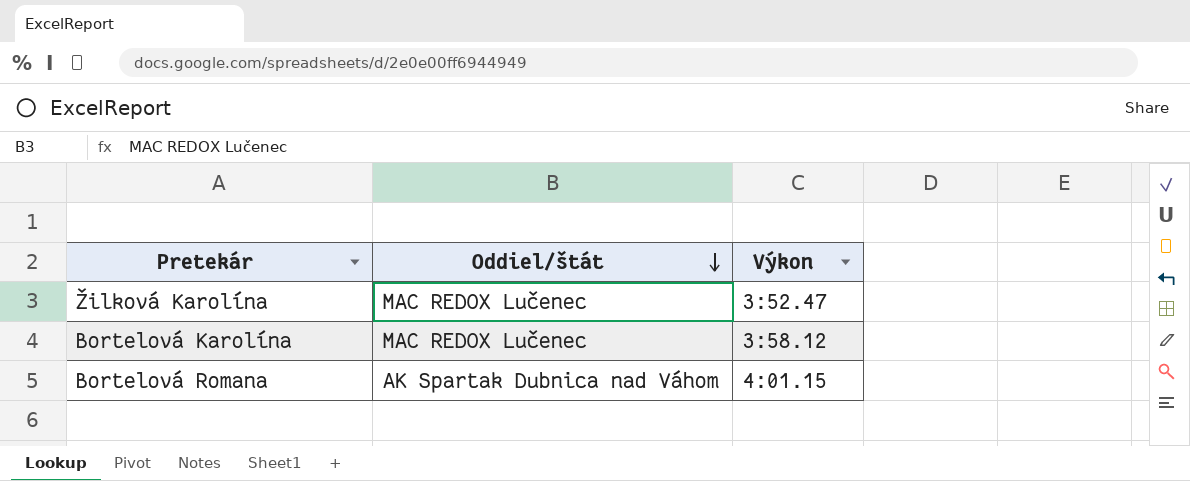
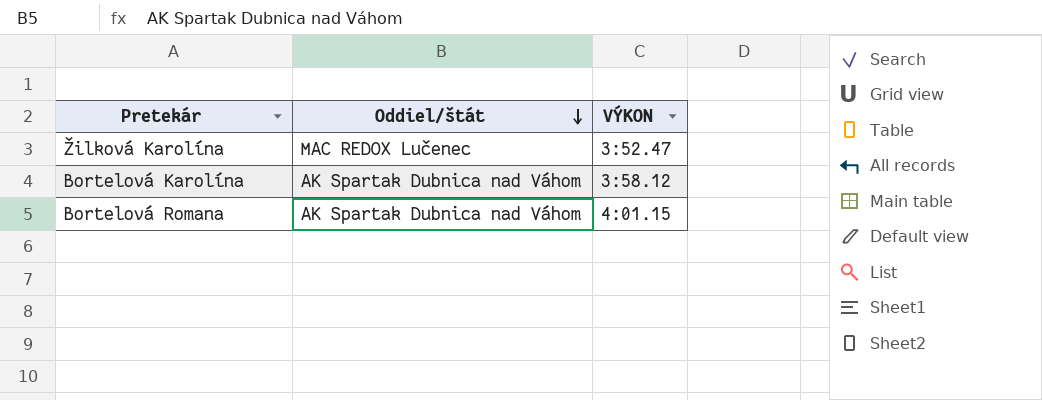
column name: Výkon -> VÝKON
Bortelová Karolína | Oddiel/štát: MAC REDOX Lučenec -> AK Spartak Dubnica nad Váhom

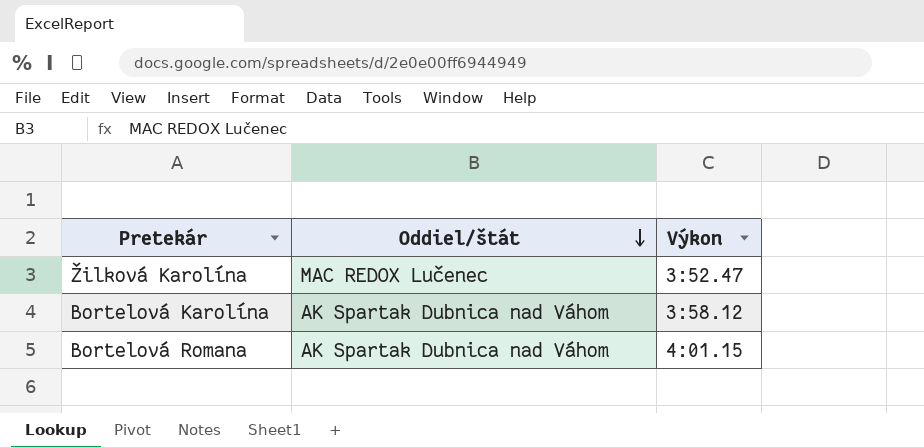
column name: VÝKON -> Výkon

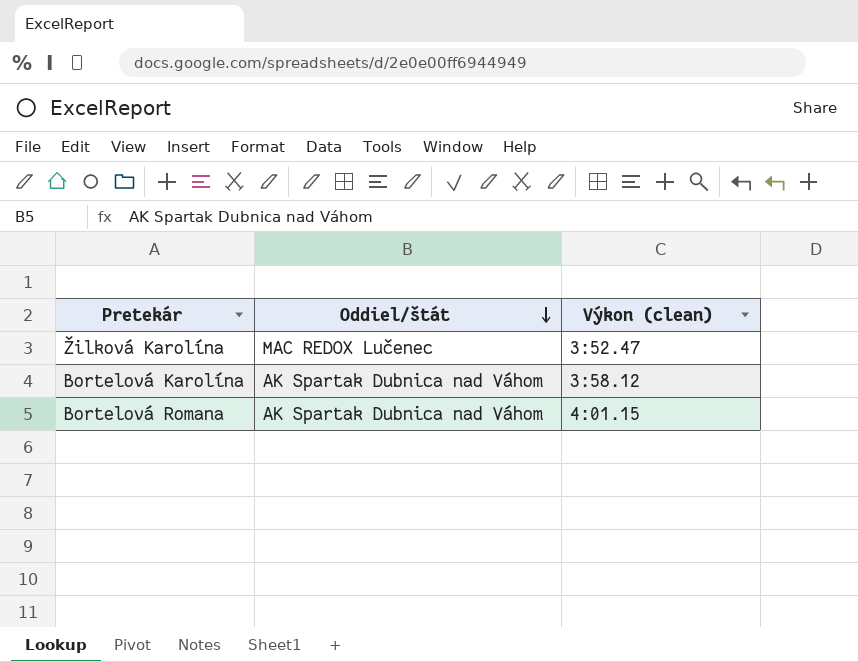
column name: Výkon -> Výkon (clean)

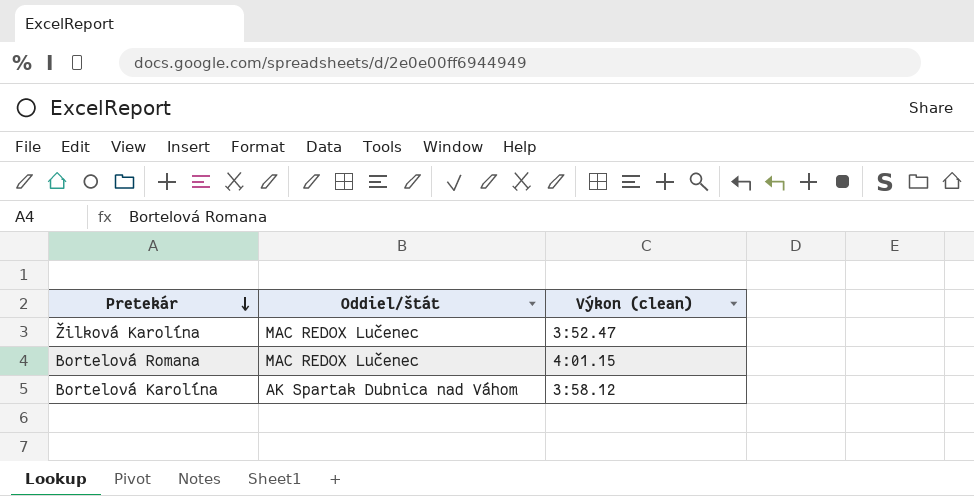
row order: Oddiel/štát descending -> Pretekár descending
Bortelová Romana | Oddiel/štát: AK Spartak Dubnica nad Váhom -> MAC REDOX Lučenec

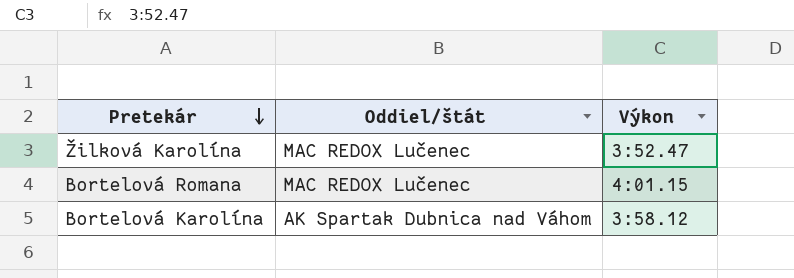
column name: Výkon (clean) -> Výkon

